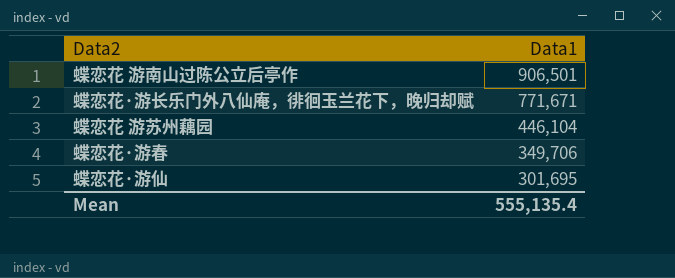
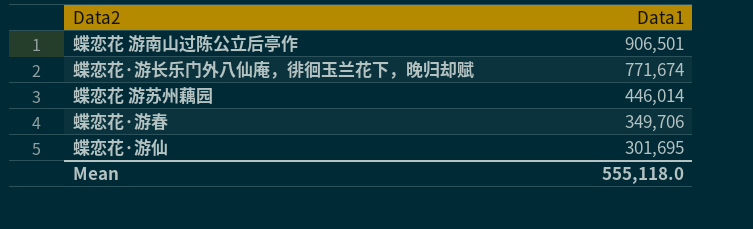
蝶恋花·游长乐门外八仙庵，徘徊玉兰花下，晚归却赋 | Data1: 771,671 -> 771,674
蝶恋花 游苏州藕园 | Data1: 446,104 -> 446,014
Mean | Data1: 555,135.4 -> 555,118.0

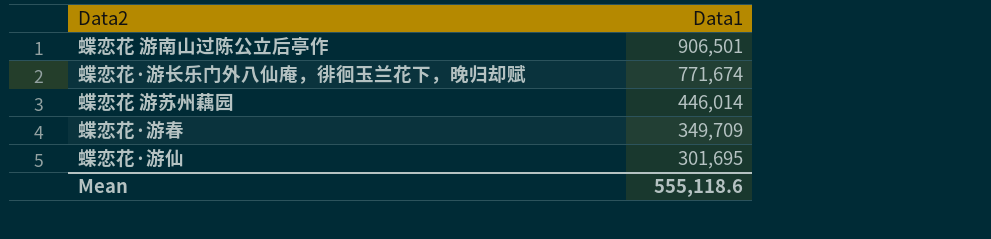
蝶恋花·游春 | Data1: 349,706 -> 349,709
Mean | Data1: 555,118.0 -> 555,118.6

